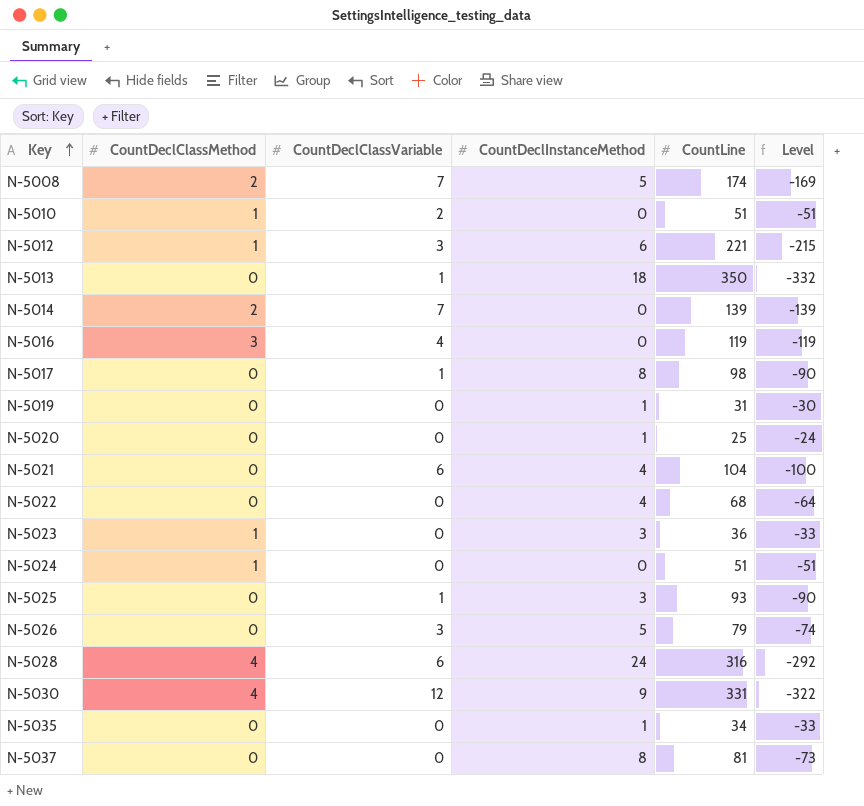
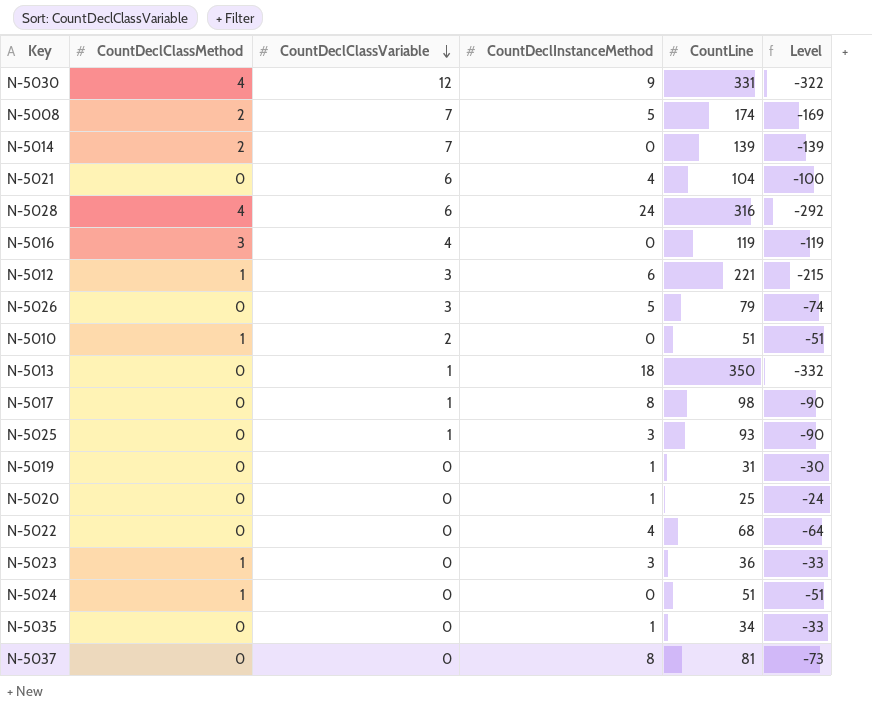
row order: Key ascending -> CountDeclClassVariable descending

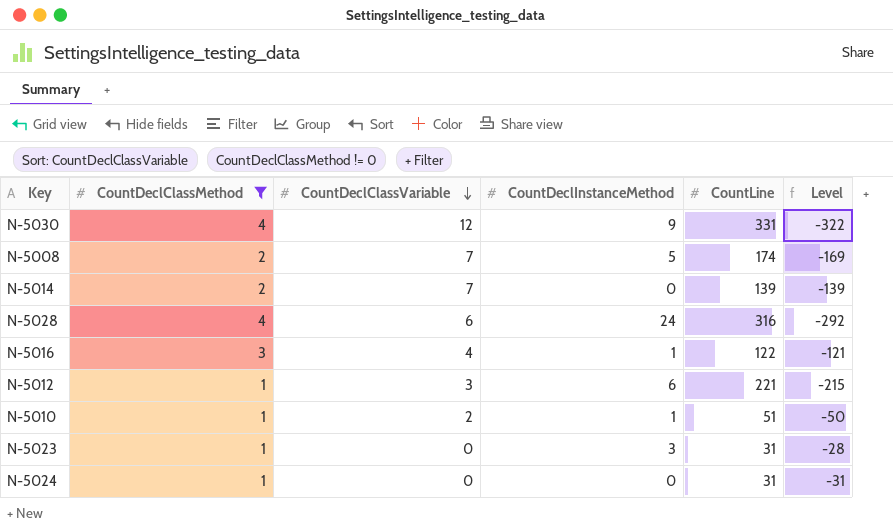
filter: none -> CountDeclClassMethod != 0
N-5016 | CountDeclInstanceMethod: 0 -> 1
N-5016 | CountLine: 119 -> 122
N-5016 | Level: -119 -> -121
N-5010 | CountDeclInstanceMethod: 0 -> 1
N-5010 | Level: -51 -> -50
N-5023 | CountLine: 36 -> 31
N-5023 | Level: -33 -> -28
N-5024 | CountLine: 51 -> 31
N-5024 | Level: -51 -> -31

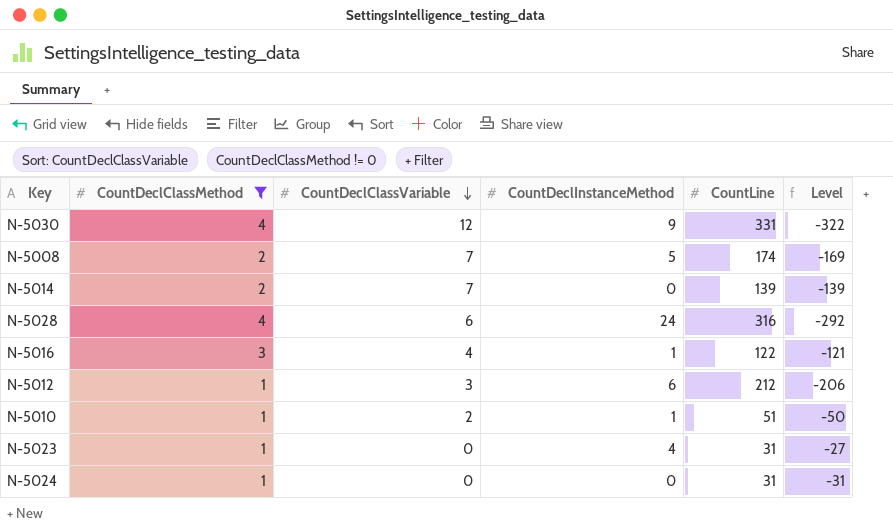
N-5012 | CountLine: 221 -> 212
N-5012 | Level: -215 -> -206
N-5023 | CountDeclInstanceMethod: 3 -> 4
N-5023 | Level: -28 -> -27

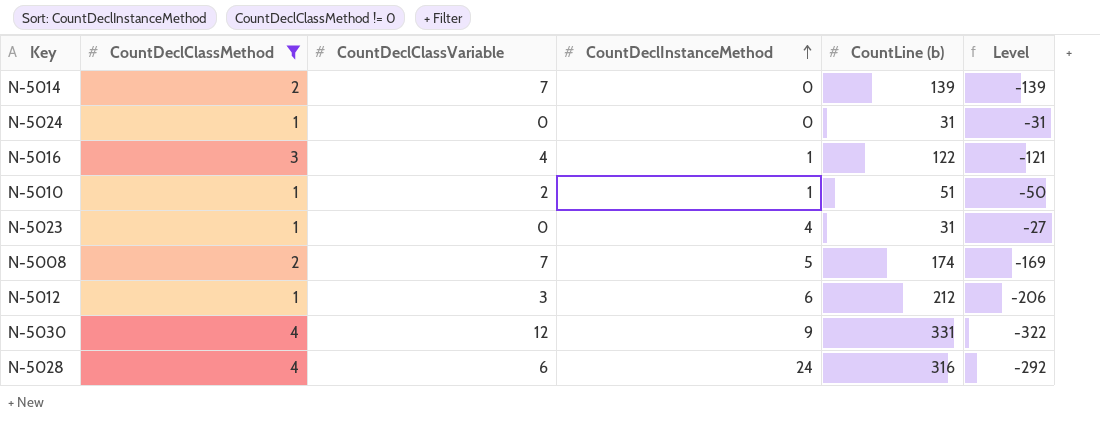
row order: CountDeclClassVariable descending -> CountDeclInstanceMethod ascending
column name: CountLine -> CountLine (b)

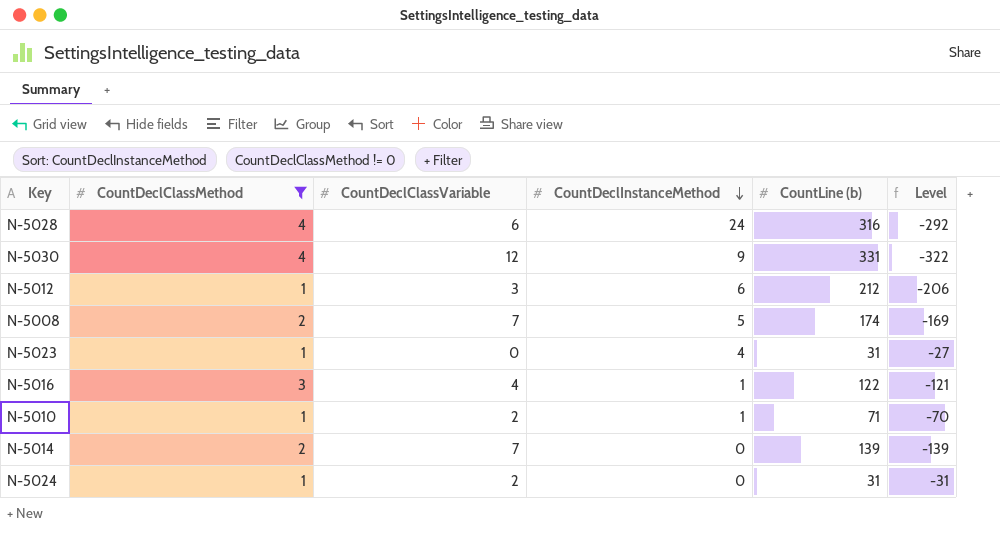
row order: CountDeclInstanceMethod ascending -> CountDeclInstanceMethod descending
N-5010 | CountLine (b): 51 -> 71
N-5010 | Level: -50 -> -70
N-5024 | CountDeclClassVariable: 0 -> 2

